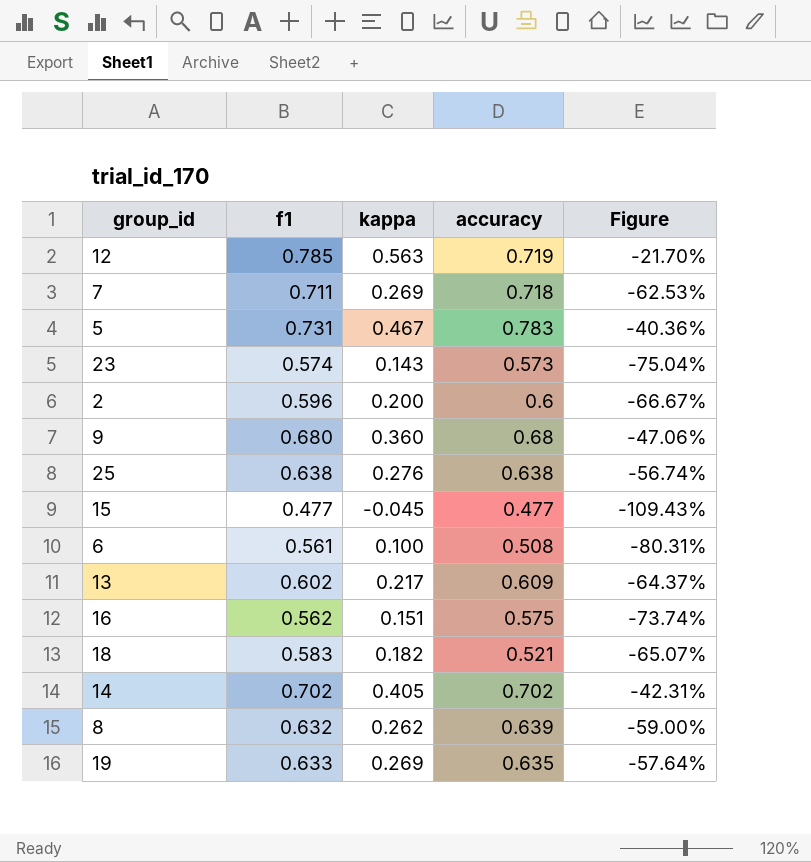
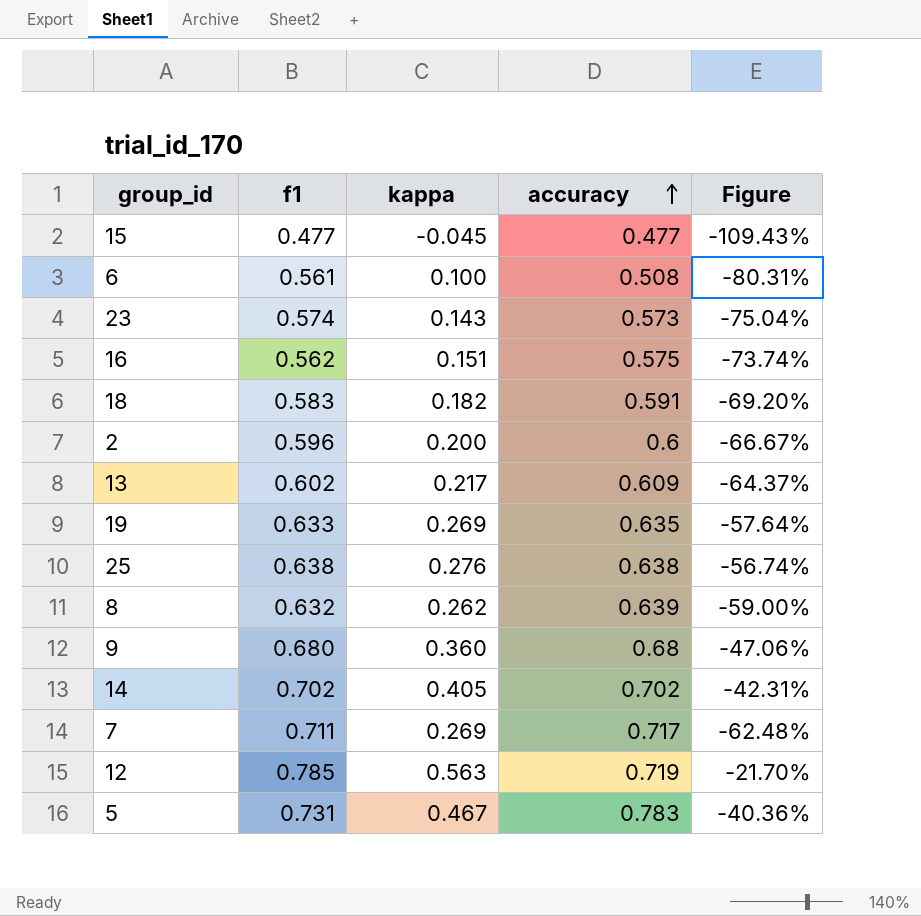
row order: none -> accuracy ascending
18 | accuracy: 0.521 -> 0.591
18 | Figure: -65.07% -> -69.20%
7 | accuracy: 0.718 -> 0.717
7 | Figure: -62.53% -> -62.48%

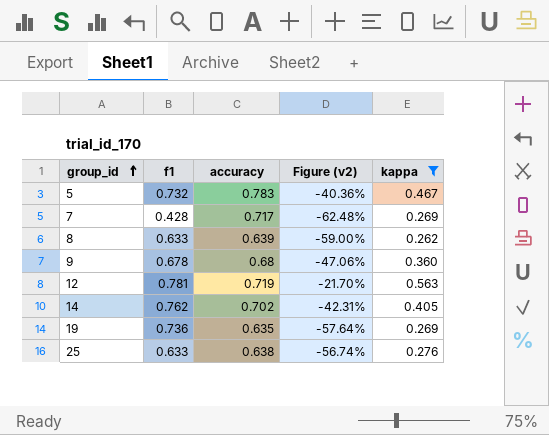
filter: none -> kappa >= 0.262
row order: accuracy ascending -> group_id ascending
column name: Figure -> Figure (v2)
column kappa | position: 3 -> 5
5 | f1: 0.731 -> 0.732
7 | f1: 0.711 -> 0.428
8 | f1: 0.632 -> 0.633
9 | f1: 0.680 -> 0.678
12 | f1: 0.785 -> 0.781
14 | f1: 0.702 -> 0.762
19 | f1: 0.633 -> 0.736
25 | f1: 0.638 -> 0.633

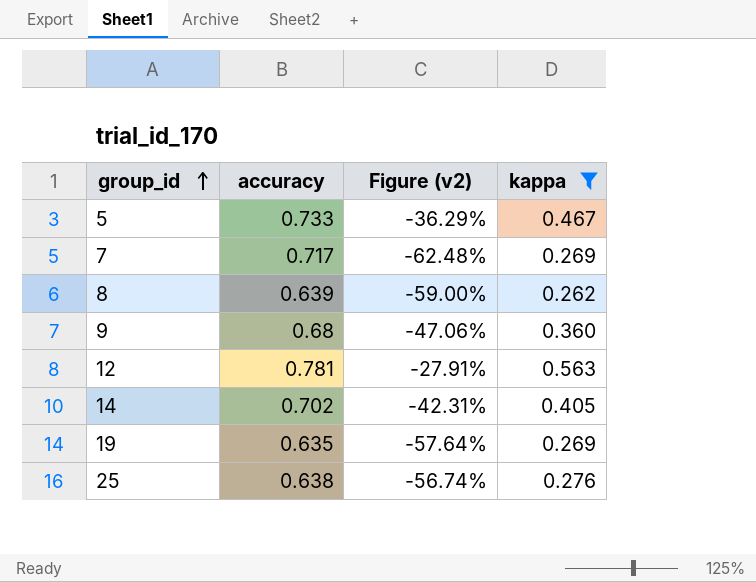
column f1 | position: 2 -> none
5 | accuracy: 0.783 -> 0.733
5 | Figure (v2): -40.36% -> -36.29%
12 | accuracy: 0.719 -> 0.781
12 | Figure (v2): -21.70% -> -27.91%

